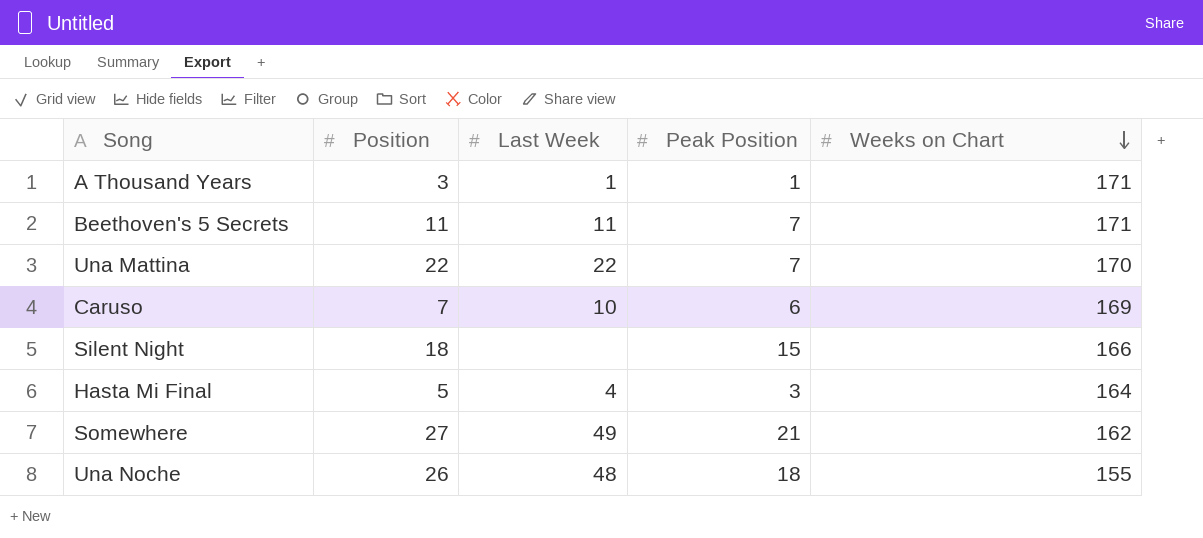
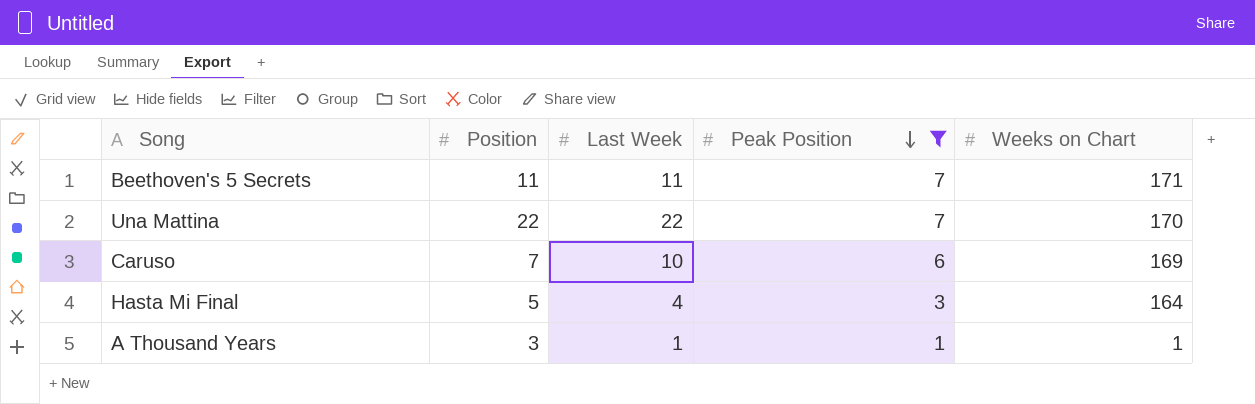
filter: none -> Peak Position <= 7
row order: Weeks on Chart descending -> Peak Position descending
A Thousand Years | Weeks on Chart: 171 -> 1

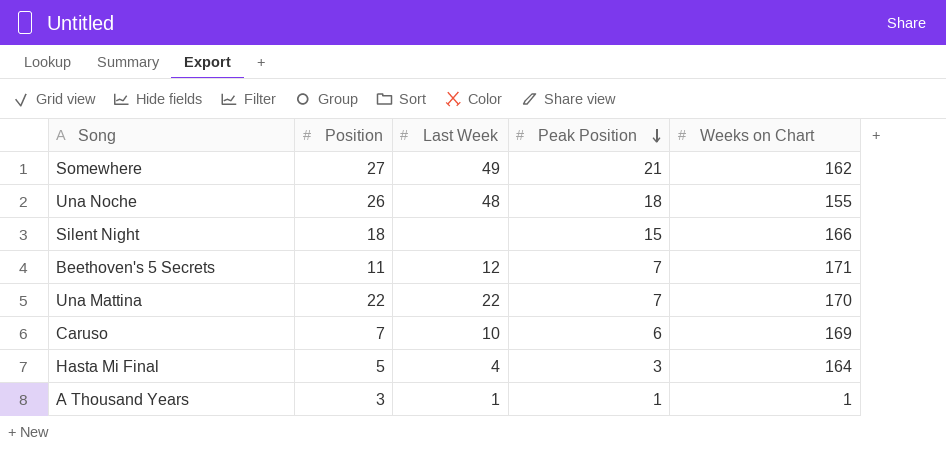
filter: Peak Position <= 7 -> none
Beethoven's 5 Secrets | Last Week: 11 -> 12

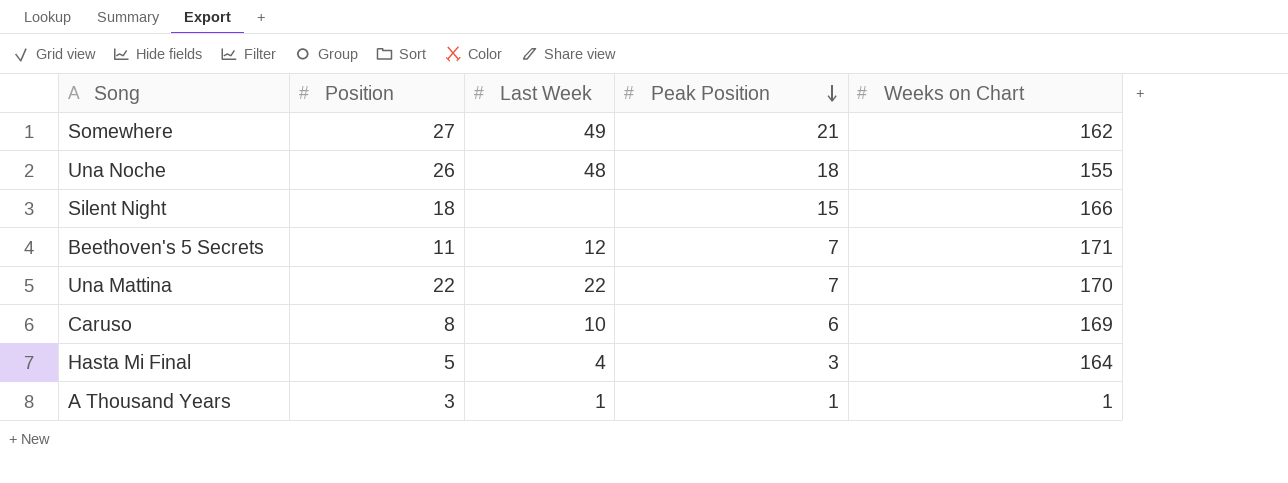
Caruso | Position: 7 -> 8

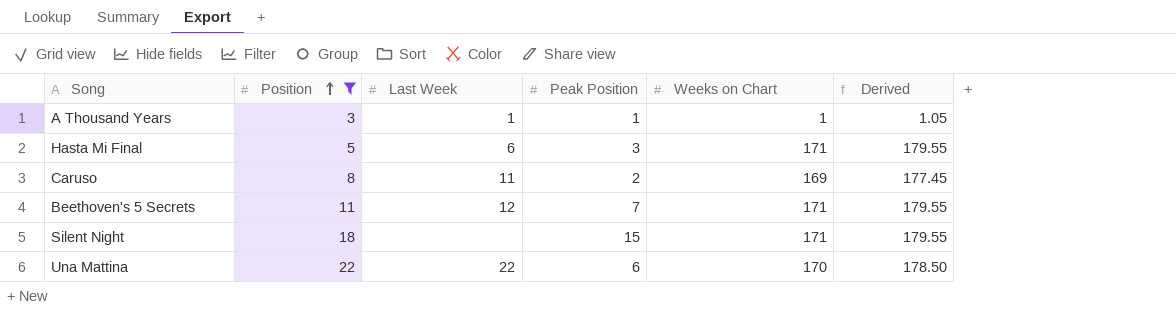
filter: none -> Position <= 22
row order: Peak Position descending -> Position ascending
column Derived | formula: none -> [Weeks on Chart] * 1.05
Hasta Mi Final | Last Week: 4 -> 6
Hasta Mi Final | Weeks on Chart: 164 -> 171
Caruso | Last Week: 10 -> 11
Caruso | Peak Position: 6 -> 2
Silent Night | Weeks on Chart: 166 -> 171
Una Mattina | Peak Position: 7 -> 6

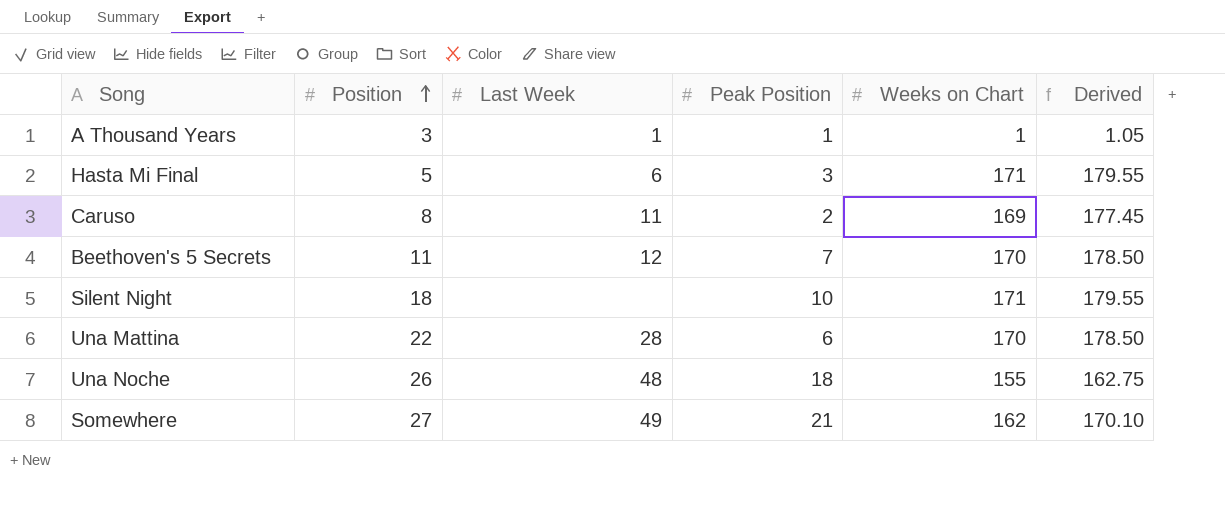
filter: Position <= 22 -> none
Beethoven's 5 Secrets | Weeks on Chart: 171 -> 170
Beethoven's 5 Secrets | Derived: 179.55 -> 178.50
Silent Night | Peak Position: 15 -> 10
Una Mattina | Last Week: 22 -> 28

